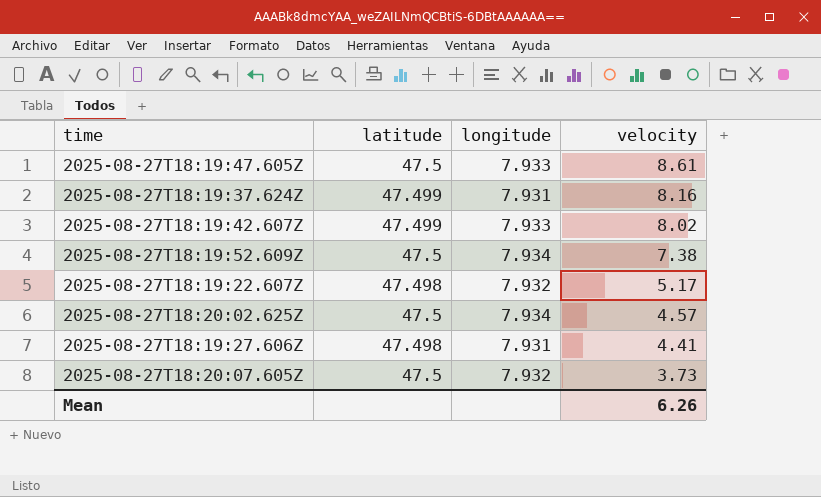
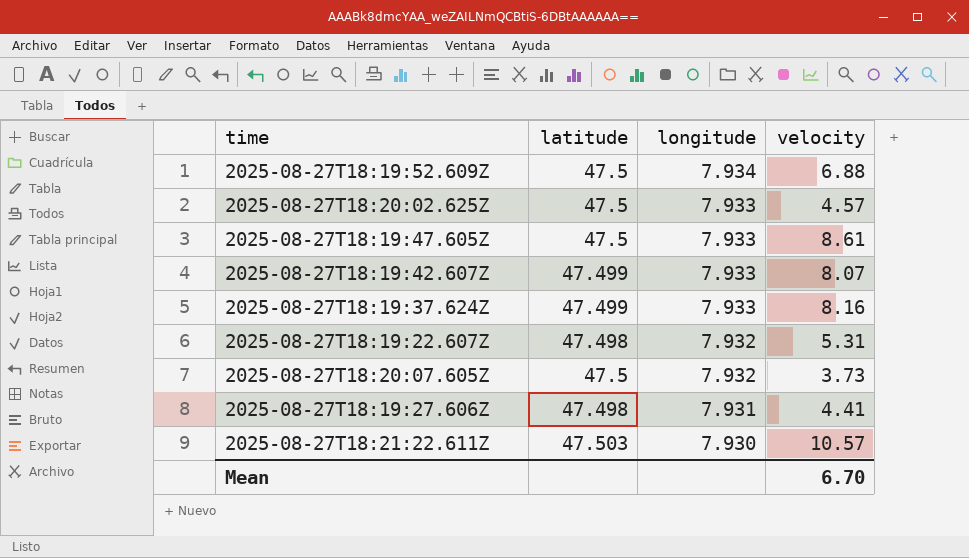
row order: velocity descending -> longitude descending
2025-08-27T18:19:52.609Z | velocity: 7.38 -> 6.88
2025-08-27T18:20:02.625Z | longitude: 7.934 -> 7.933
2025-08-27T18:19:42.607Z | velocity: 8.02 -> 8.07
2025-08-27T18:19:37.624Z | longitude: 7.931 -> 7.933
2025-08-27T18:19:22.607Z | velocity: 5.17 -> 5.31
row 2025-08-27T18:21:22.611Z: none -> 47.503 | 7.930 | 10.57
Mean | velocity: 6.26 -> 6.70

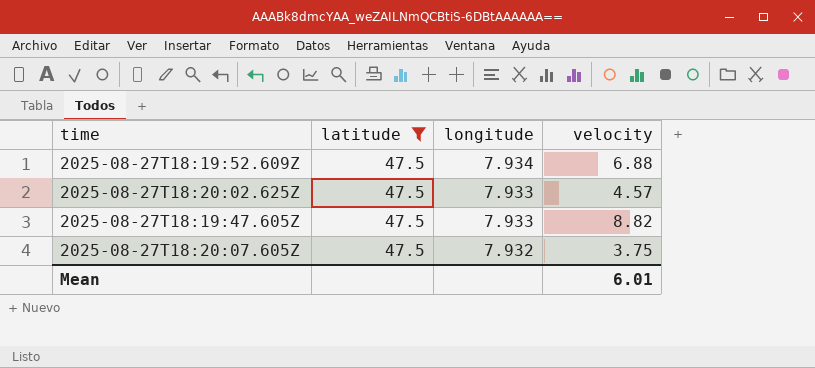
filter: none -> latitude = 47.5
2025-08-27T18:19:47.605Z | velocity: 8.61 -> 8.82
2025-08-27T18:20:07.605Z | velocity: 3.73 -> 3.75
Mean | velocity: 6.70 -> 6.01

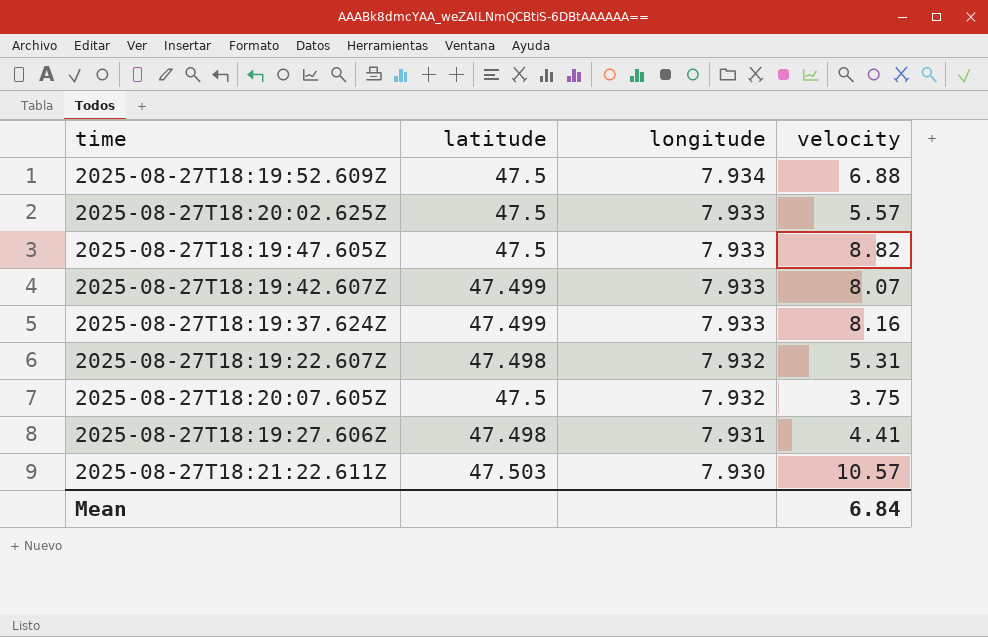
filter: latitude = 47.5 -> none
2025-08-27T18:20:02.625Z | velocity: 4.57 -> 5.57
Mean | velocity: 6.01 -> 6.84

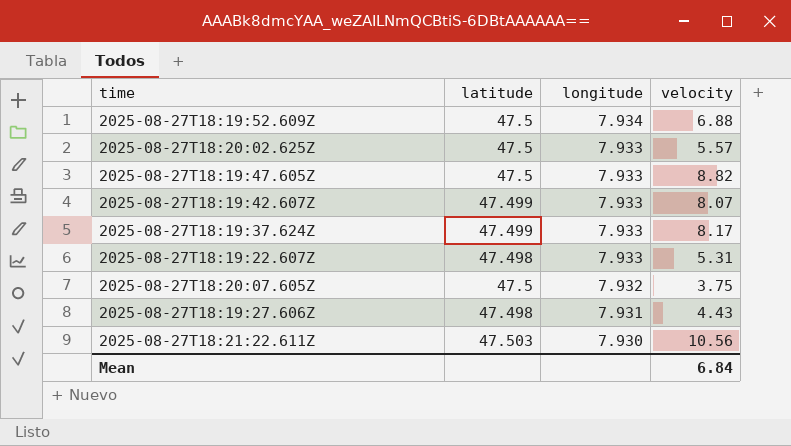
2025-08-27T18:19:37.624Z | velocity: 8.16 -> 8.17
2025-08-27T18:19:22.607Z | longitude: 7.932 -> 7.933
2025-08-27T18:19:27.606Z | velocity: 4.41 -> 4.43
2025-08-27T18:21:22.611Z | velocity: 10.57 -> 10.56

